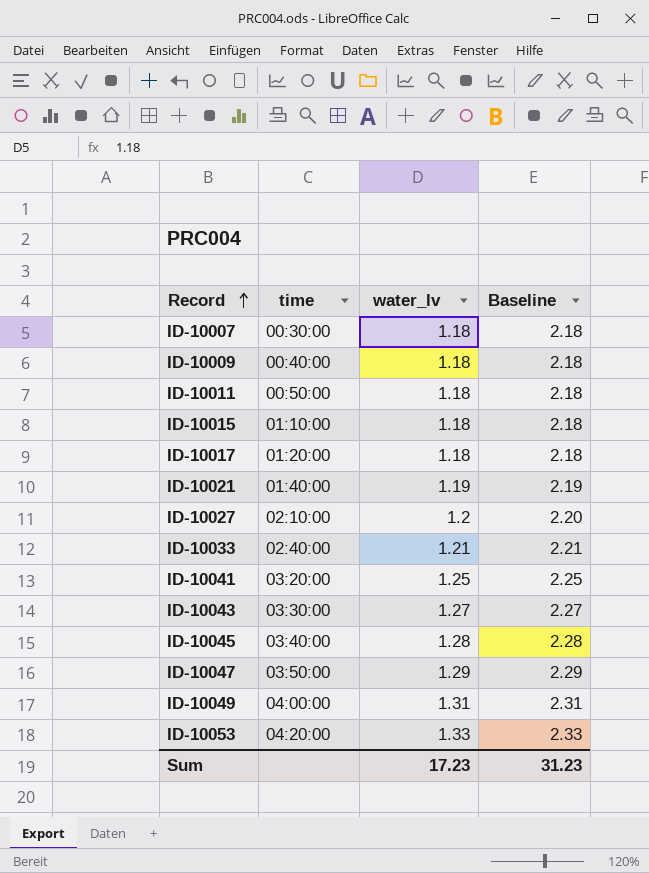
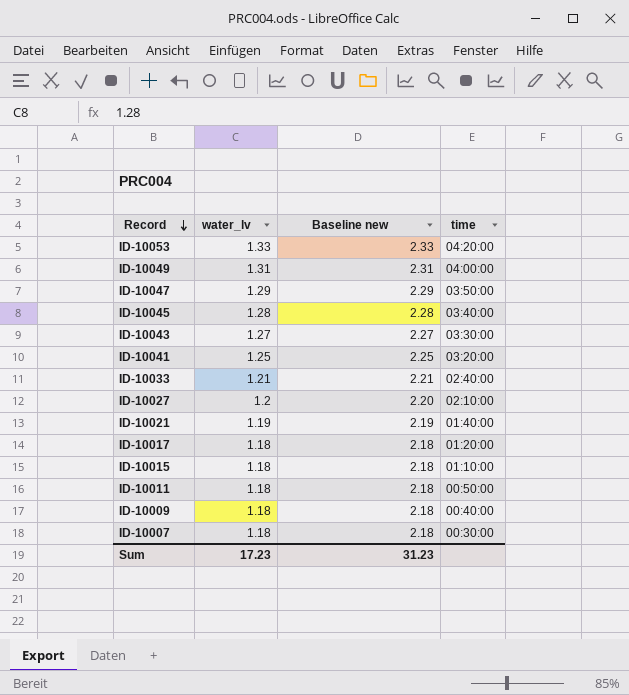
row order: Record ascending -> Record descending
column name: Baseline -> Baseline new
column time | position: 2 -> 4

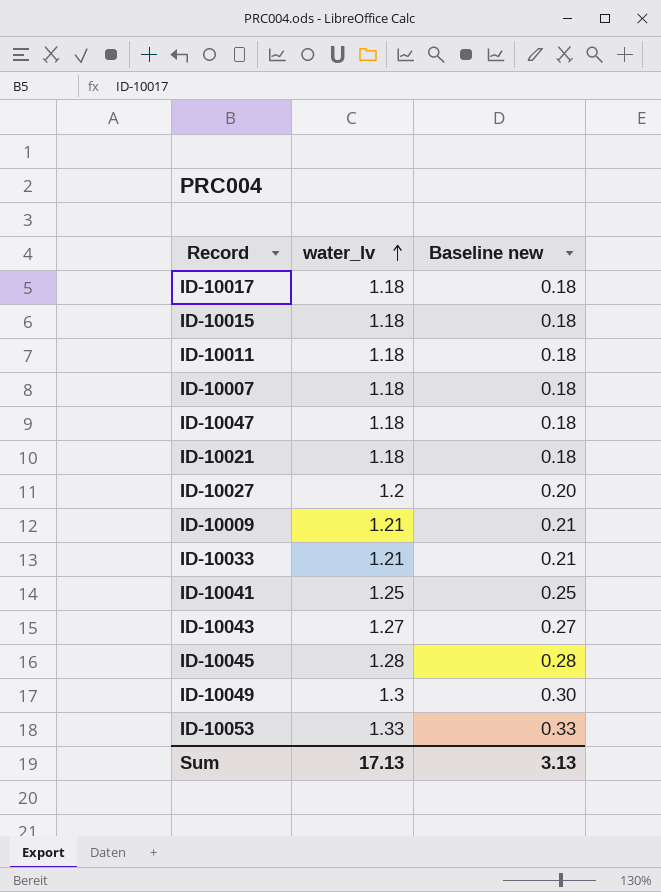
row order: Record descending -> water_lv ascending
column time | position: 4 -> none
column Baseline new | formula: [water_lv] + 1 -> [water_lv] - 1
ID-10047 | water_lv: 1.29 -> 1.18
ID-10021 | water_lv: 1.19 -> 1.18
ID-10009 | water_lv: 1.18 -> 1.21
ID-10049 | water_lv: 1.31 -> 1.3
Sum | water_lv: 17.23 -> 17.13
Sum | Baseline new: 31.23 -> 3.13

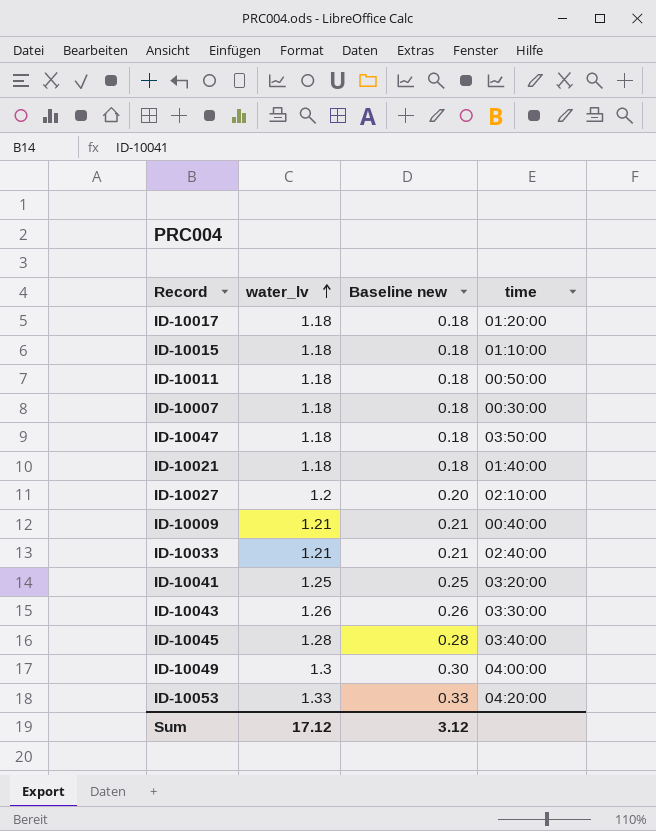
column time | position: none -> 4
ID-10043 | water_lv: 1.27 -> 1.26
ID-10043 | Baseline new: 0.27 -> 0.26
Sum | water_lv: 17.13 -> 17.12
Sum | Baseline new: 3.13 -> 3.12

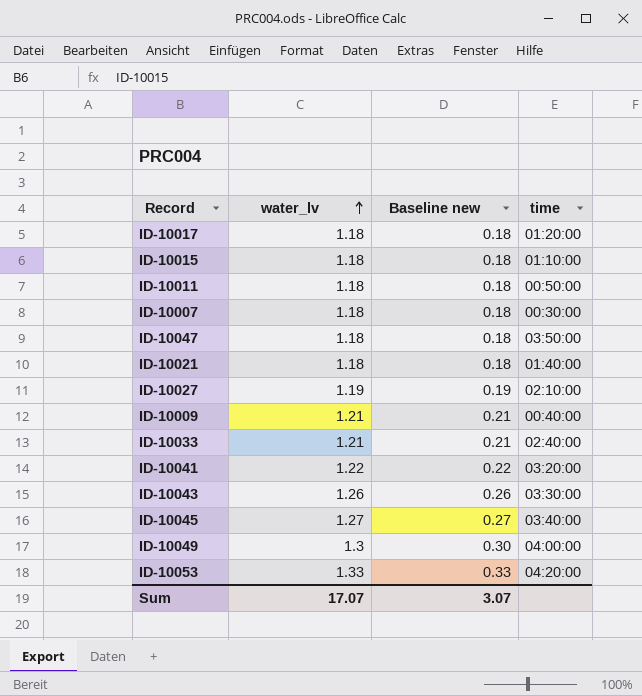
ID-10027 | water_lv: 1.2 -> 1.19
ID-10027 | Baseline new: 0.20 -> 0.19
ID-10041 | water_lv: 1.25 -> 1.22
ID-10041 | Baseline new: 0.25 -> 0.22
ID-10045 | water_lv: 1.28 -> 1.27
ID-10045 | Baseline new: 0.28 -> 0.27
Sum | water_lv: 17.12 -> 17.07
Sum | Baseline new: 3.12 -> 3.07

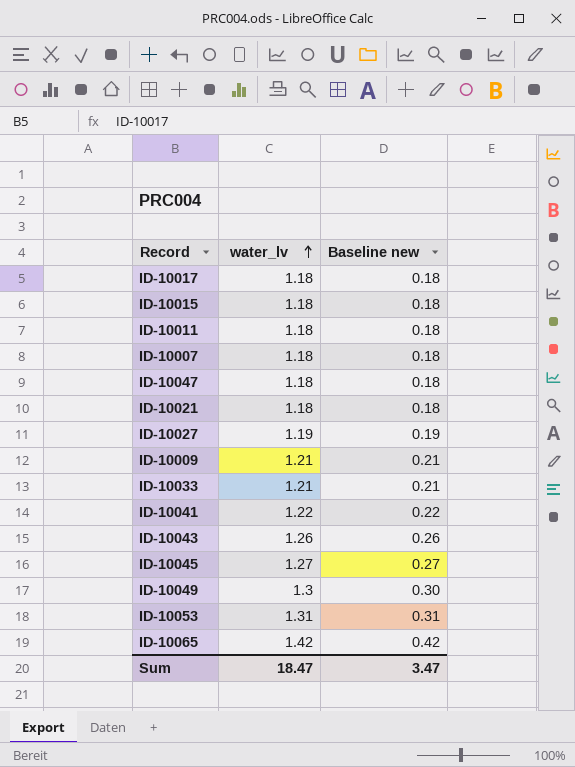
column time | position: 4 -> none
ID-10053 | water_lv: 1.33 -> 1.31
ID-10053 | Baseline new: 0.33 -> 0.31
row ID-10065: none -> 1.42 | 0.42
Sum | water_lv: 17.07 -> 18.47
Sum | Baseline new: 3.07 -> 3.47

